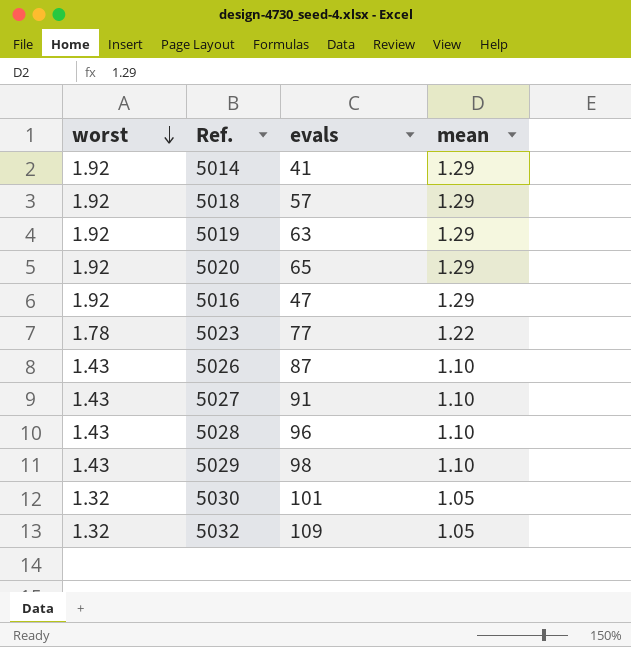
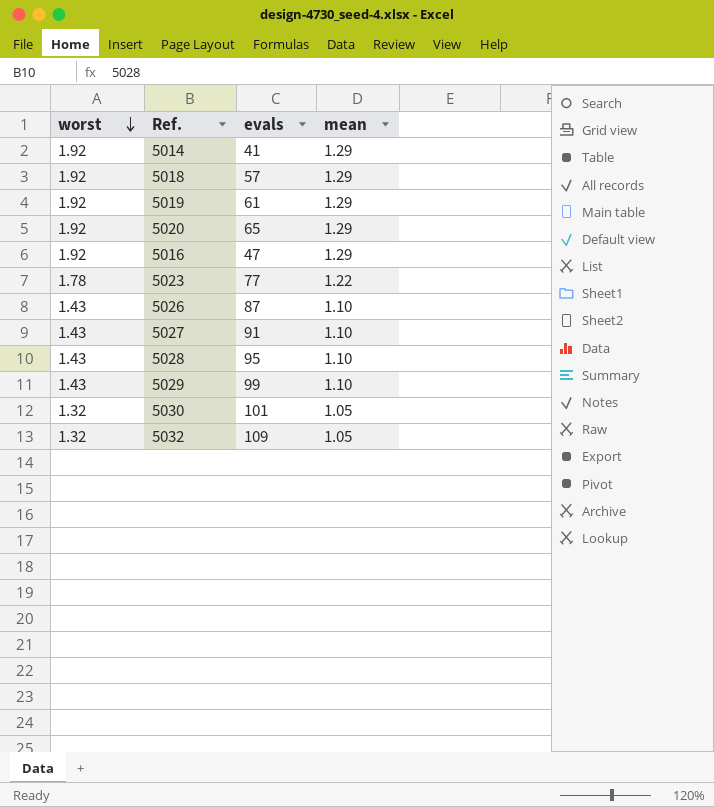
5019 | evals: 63 -> 61
5028 | evals: 96 -> 95
5029 | evals: 98 -> 99

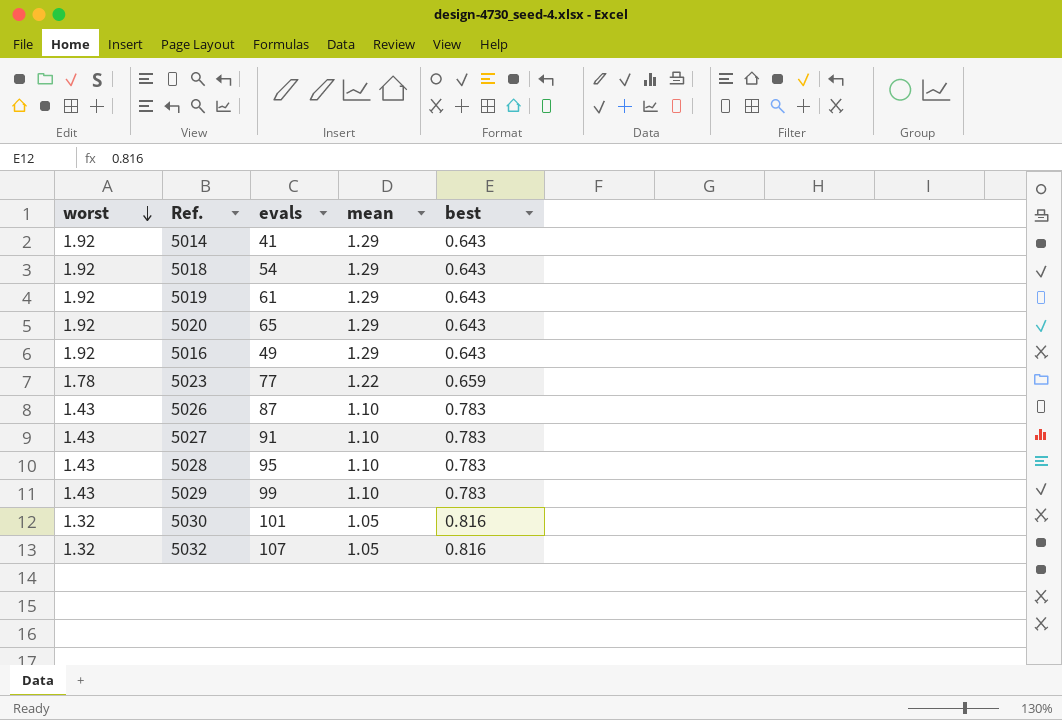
column best | position: none -> 5
5018 | evals: 57 -> 54
5016 | evals: 47 -> 49
5032 | evals: 109 -> 107

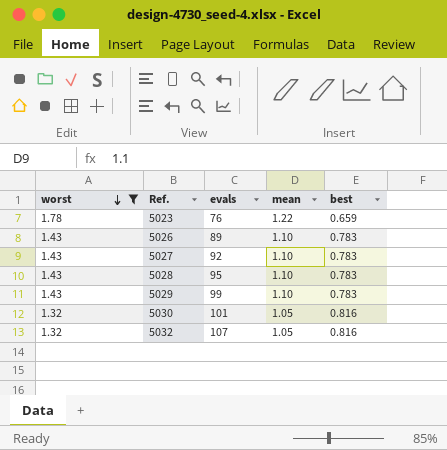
filter: none -> worst != 1.92
5023 | evals: 77 -> 76
5026 | evals: 87 -> 89
5027 | evals: 91 -> 92

